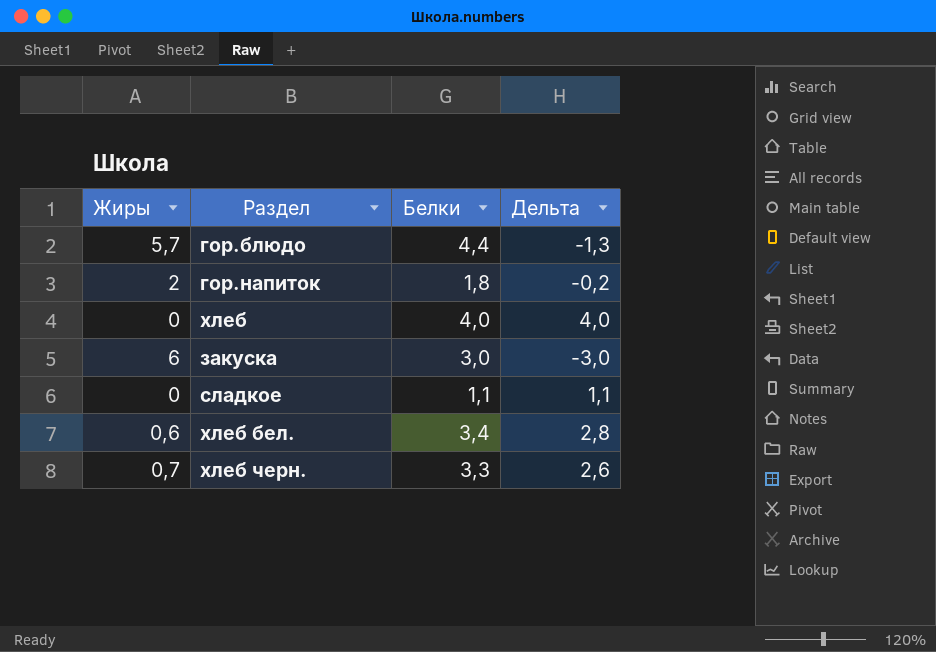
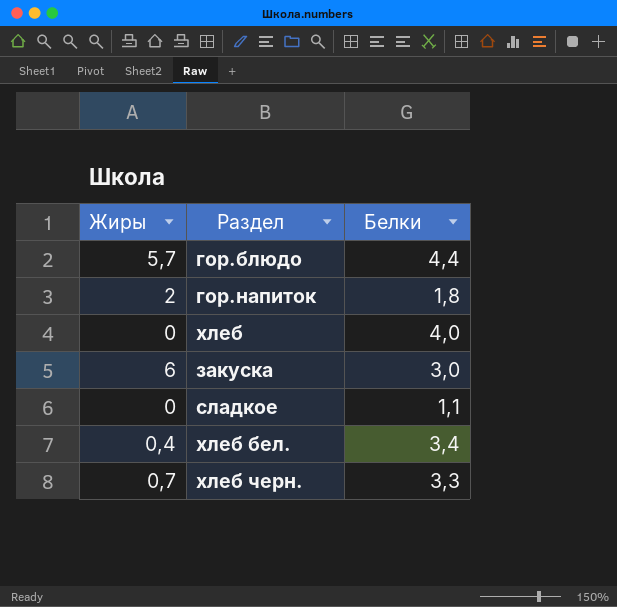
column Дельта | formula: [Белки] - [Жиры] -> none
хлеб бел. | Жиры: 0,6 -> 0,4

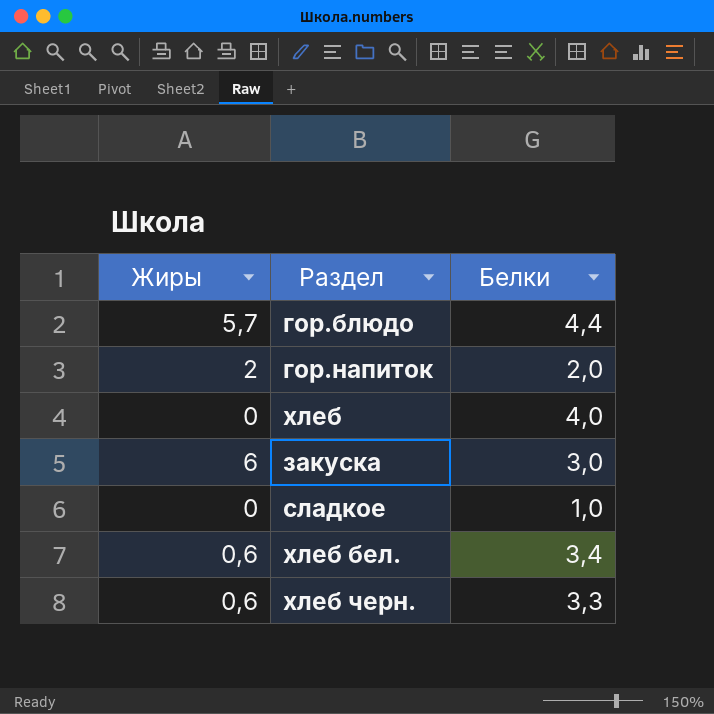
гор.напиток | Белки: 1,8 -> 2,0
сладкое | Белки: 1,1 -> 1,0
хлеб бел. | Жиры: 0,4 -> 0,6
хлеб черн. | Жиры: 0,7 -> 0,6

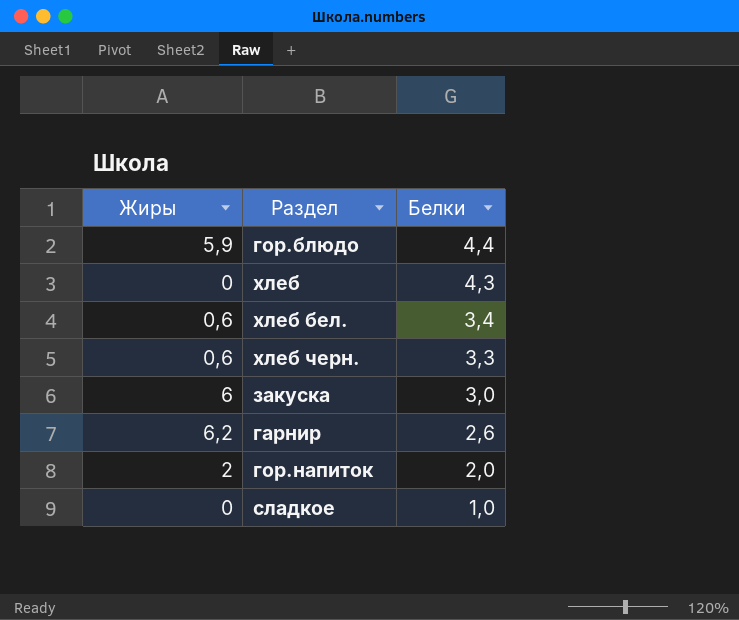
row order: none -> Белки descending
гор.блюдо | Жиры: 5,7 -> 5,9
хлеб | Белки: 4,0 -> 4,3
row гарнир: none -> 6,2 | 2,6

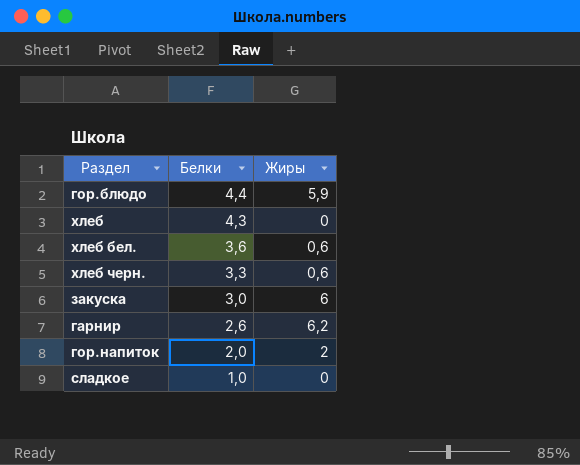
column Жиры | position: 1 -> 3
хлеб бел. | Белки: 3,4 -> 3,6

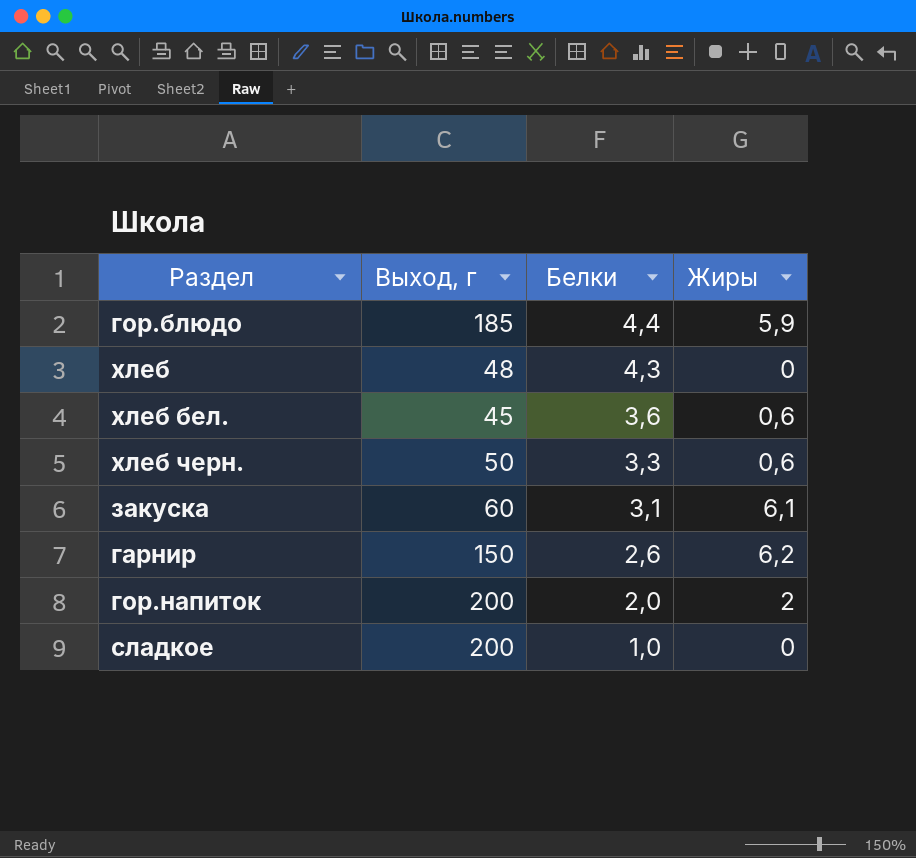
column Выход, г | position: none -> 2
закуска | Белки: 3,0 -> 3,1
закуска | Жиры: 6 -> 6,1

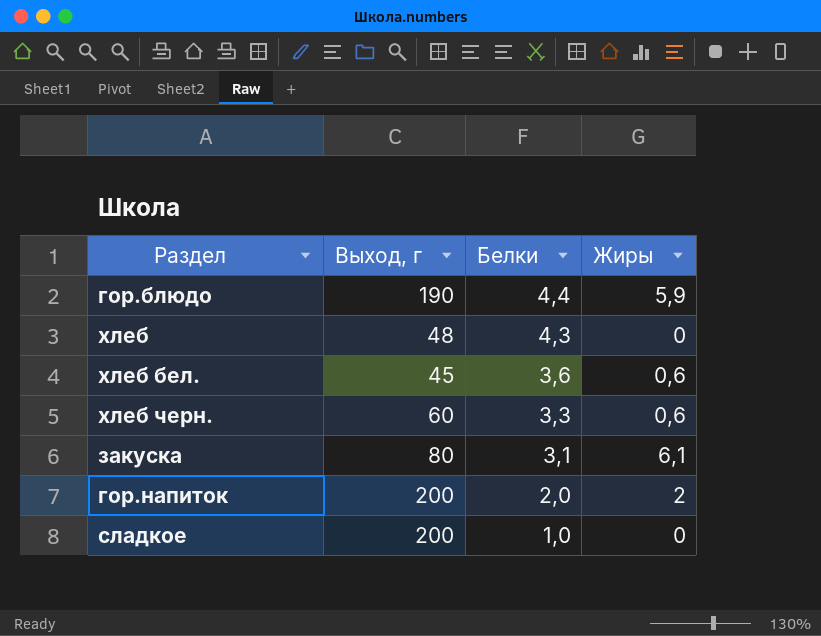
row гарнир: 150 | 2,6 | 6,2 -> none
гор.блюдо | Выход, г: 185 -> 190
хлеб черн. | Выход, г: 50 -> 60
закуска | Выход, г: 60 -> 80

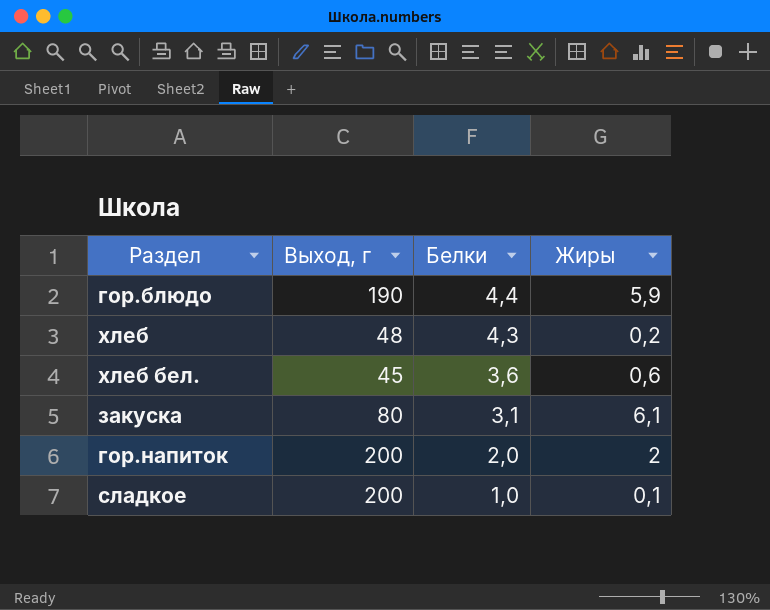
row хлеб черн.: 60 | 3,3 | 0,6 -> none
хлеб | Жиры: 0 -> 0,2
сладкое | Жиры: 0 -> 0,1

